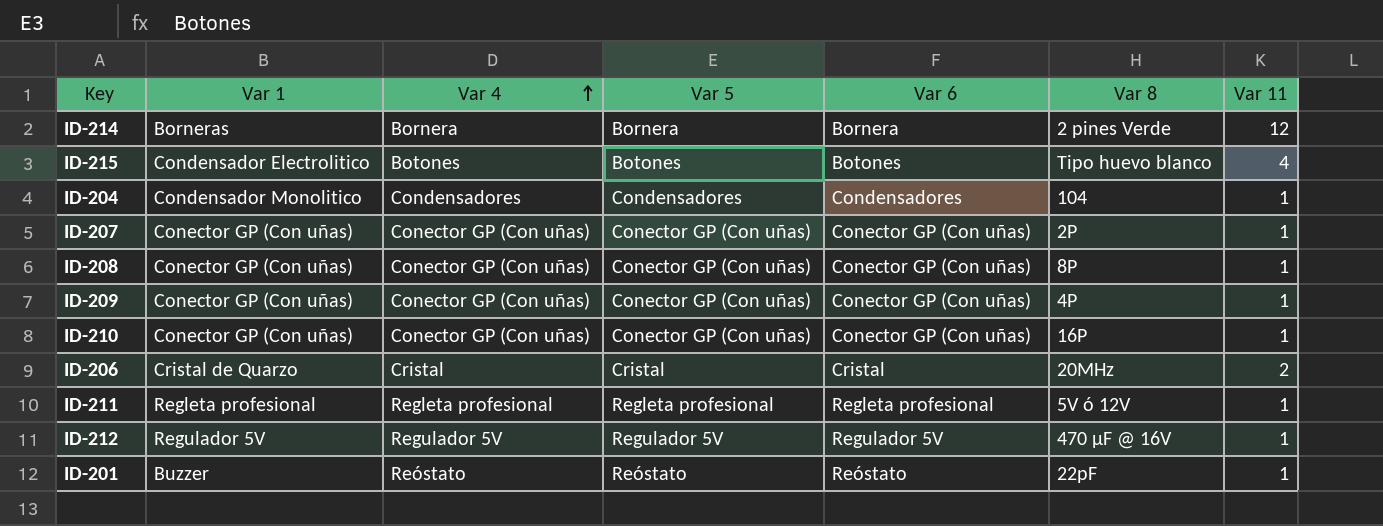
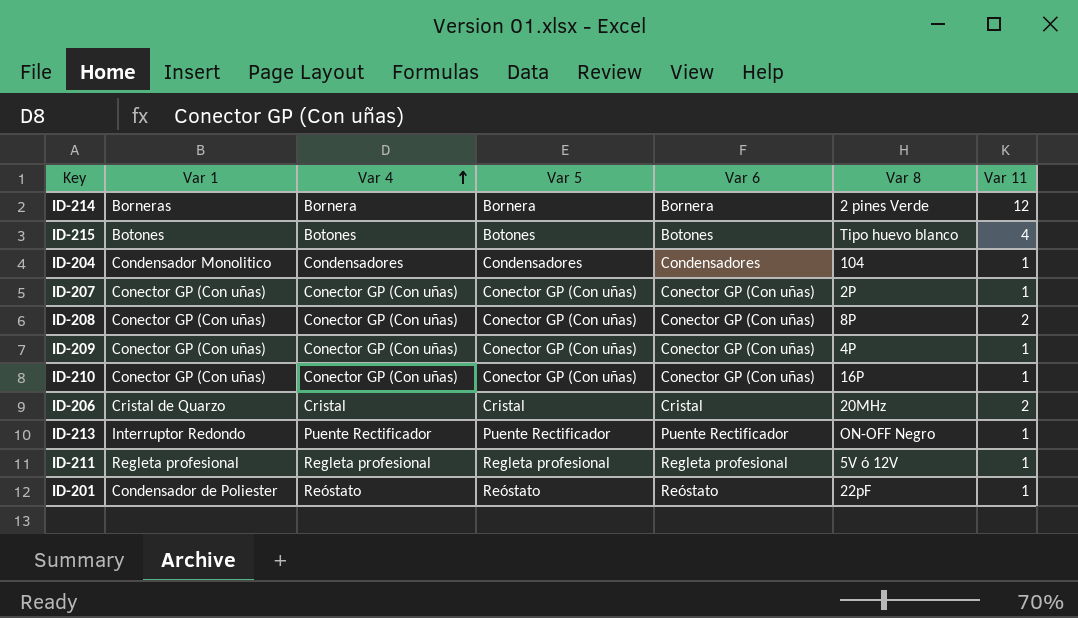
row ID-212: Regulador 5V | Regulador 5V | Regulador 5V | Regulador 5V | 470 µF @ 16V | 1 -> none
ID-215 | Var 1: Condensador Electrolitico -> Botones
ID-208 | Var 11: 1 -> 2
row ID-213: none -> Interruptor Redondo | Puente Rectificador | Puente Rectificador | Puente Rectificador | ON-OFF Negro | 1
ID-201 | Var 1: Buzzer -> Condensador de Poliester

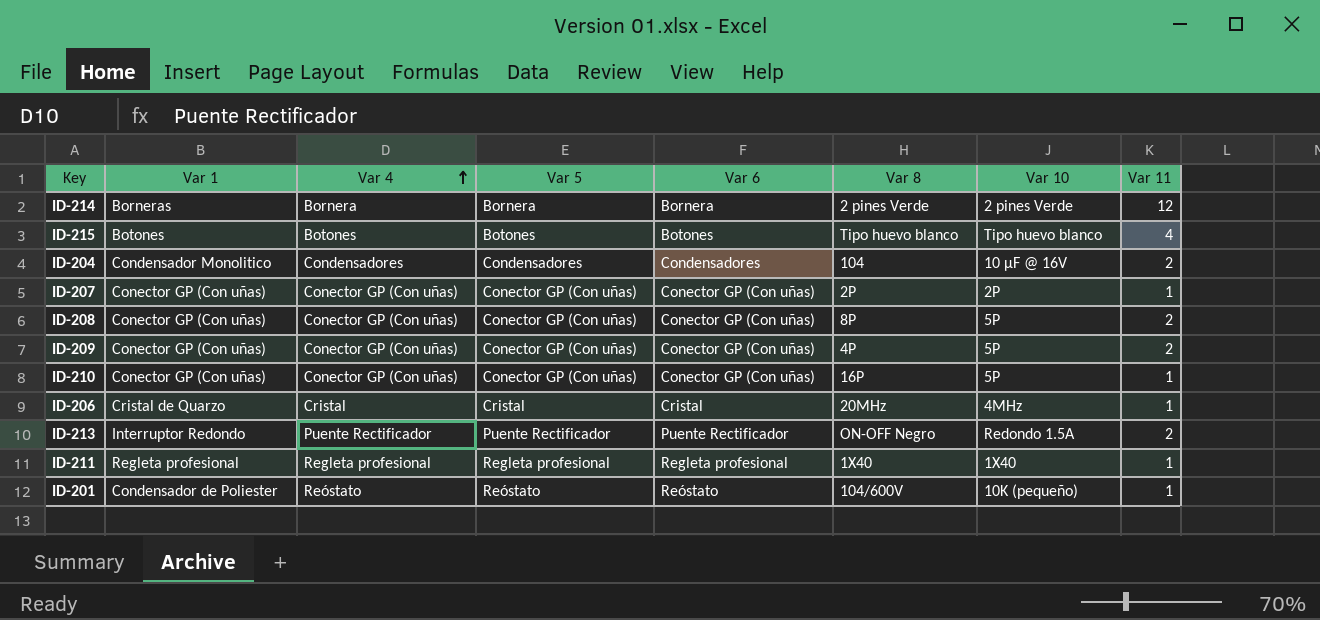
column Var 10 | position: none -> 7
ID-204 | Var 11: 1 -> 2
ID-209 | Var 11: 1 -> 2
ID-206 | Var 11: 2 -> 1
ID-213 | Var 11: 1 -> 2
ID-211 | Var 8: 5V ó 12V -> 1X40
ID-201 | Var 8: 22pF -> 104/600V

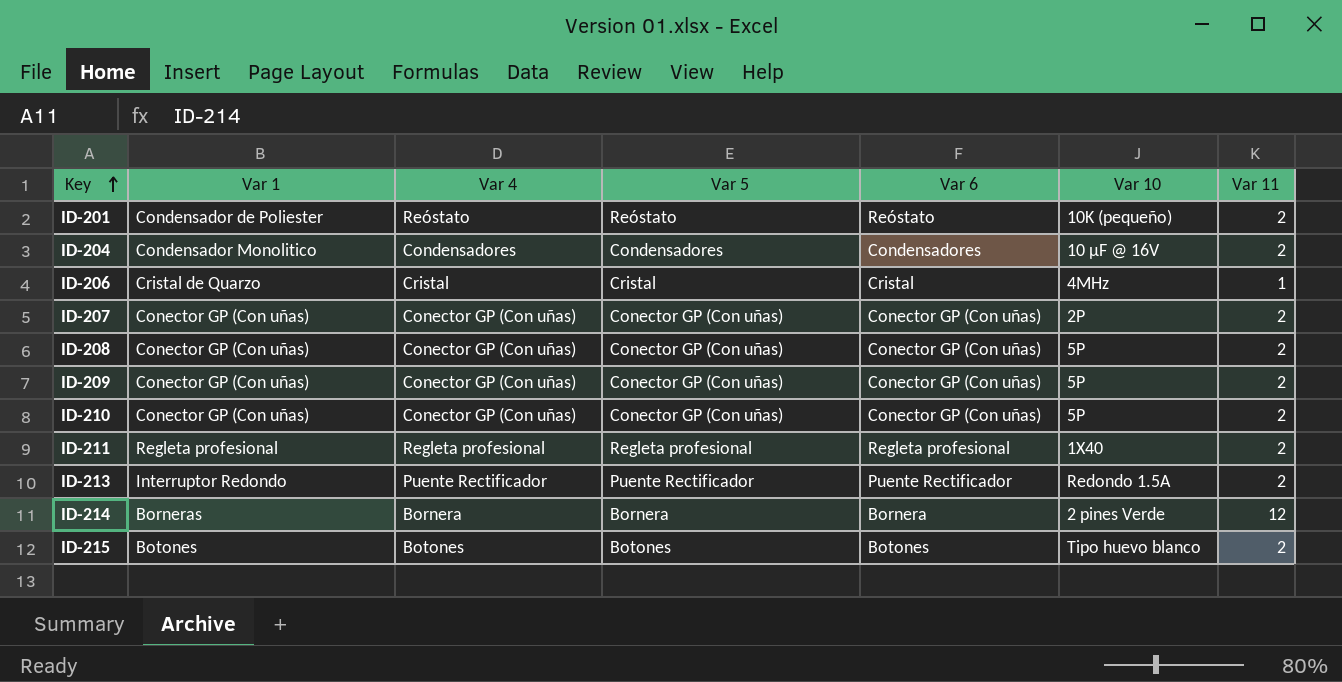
row order: Var 4 ascending -> Key ascending
column Var 8 | position: 6 -> none
ID-201 | Var 11: 1 -> 2
ID-207 | Var 11: 1 -> 2
ID-210 | Var 11: 1 -> 2
ID-211 | Var 11: 1 -> 2
ID-215 | Var 11: 4 -> 2

